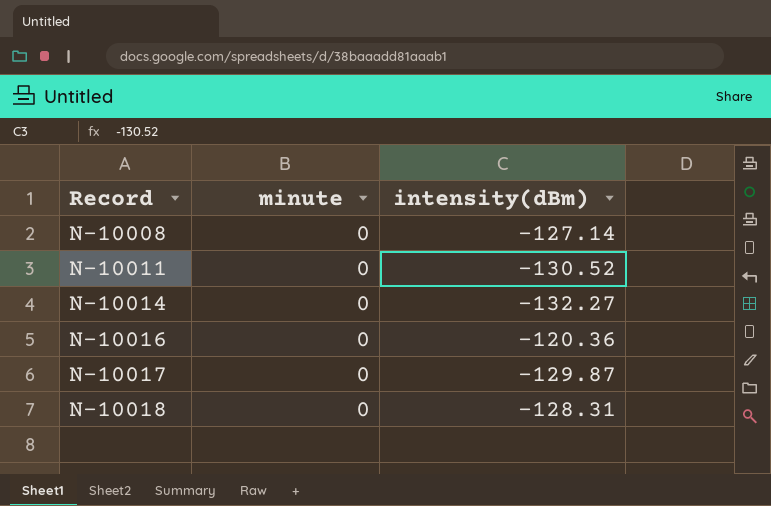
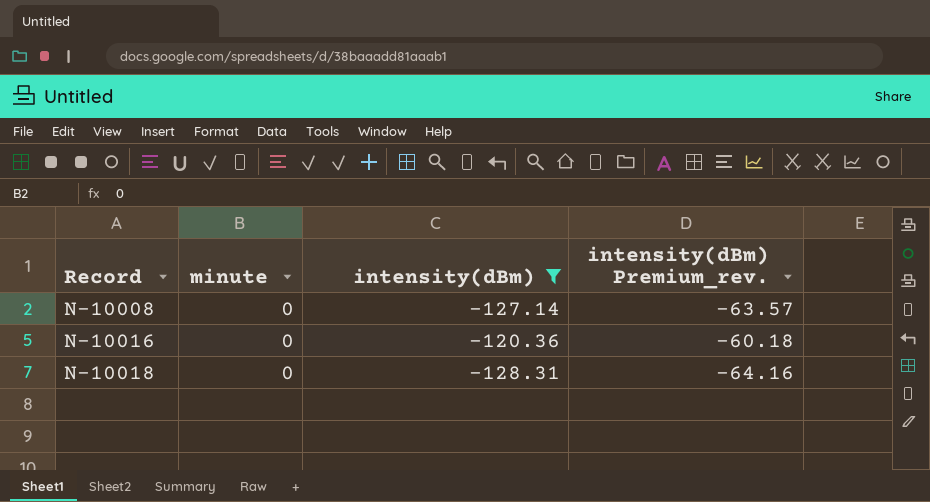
filter: none -> intensity(dBm) >= -128.31
column intensity(dBm) Premium_rev. | formula: none -> [intensity(dBm)] * 0.5

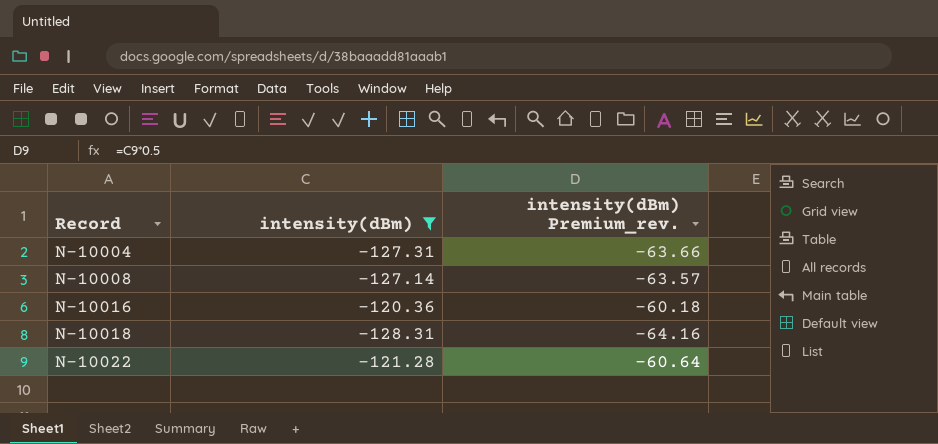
column minute | position: 2 -> none
row N-10004: none -> -127.31 | -63.66
row N-10022: none -> -121.28 | -60.64

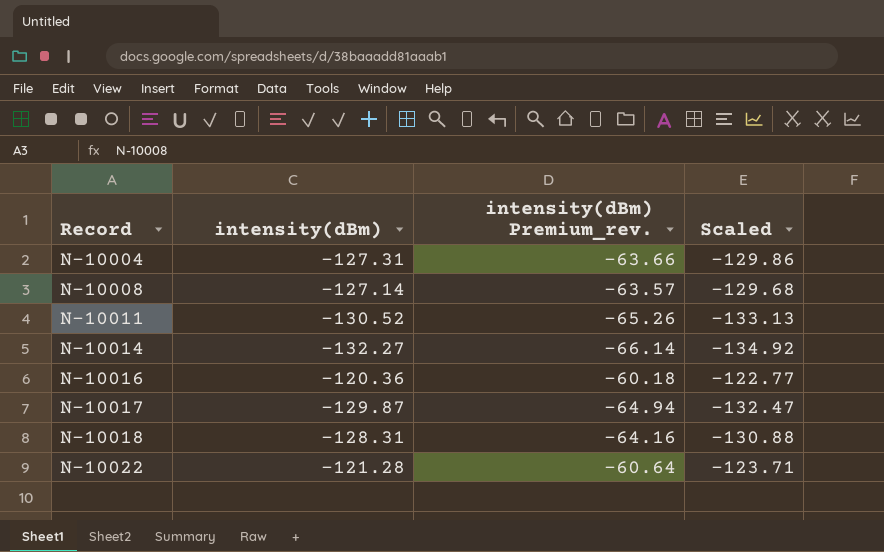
filter: intensity(dBm) >= -128.31 -> none
column Scaled | formula: none -> [intensity(dBm)] * 1.02

